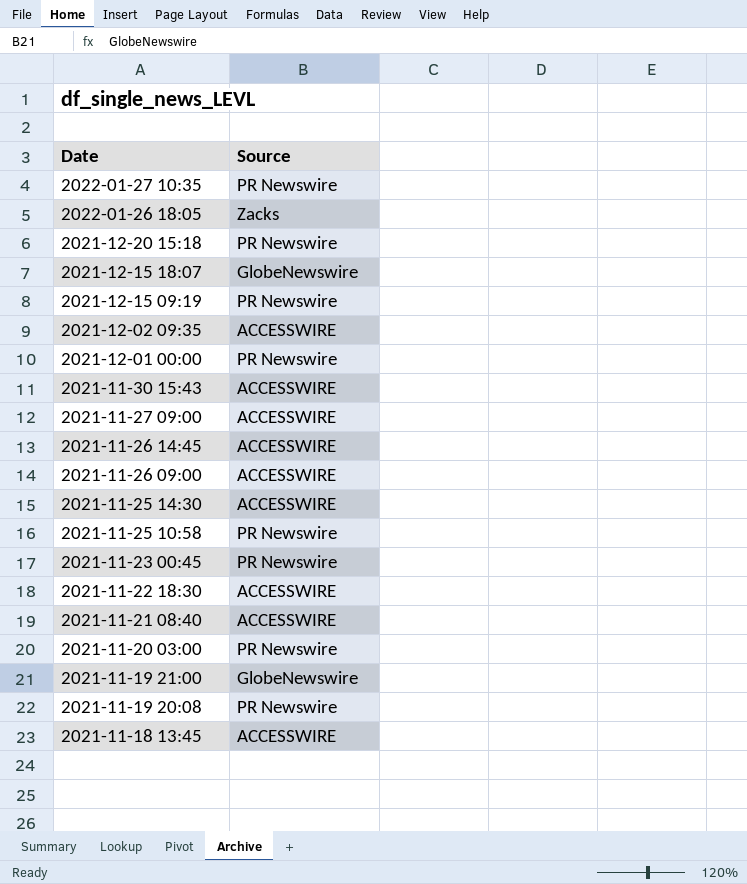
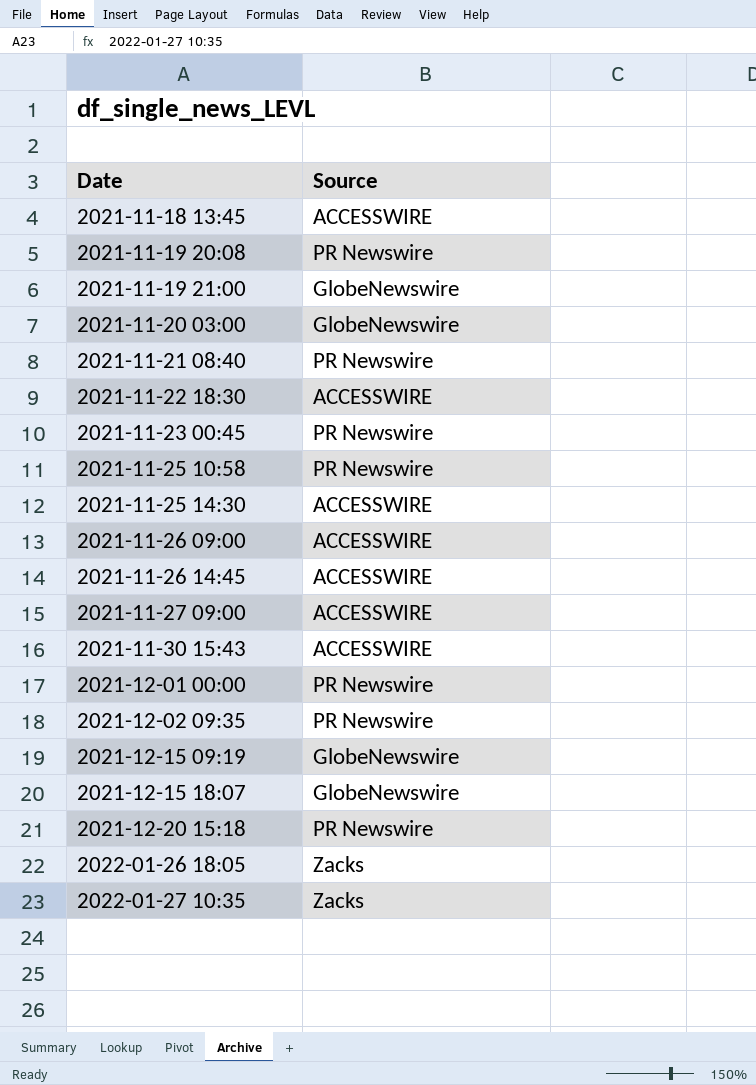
row order: Date descending -> Date ascending
2021-11-20 03:00 | Source: PR Newswire -> GlobeNewswire
2021-11-21 08:40 | Source: ACCESSWIRE -> PR Newswire
2021-12-02 09:35 | Source: ACCESSWIRE -> PR Newswire
2021-12-15 09:19 | Source: PR Newswire -> GlobeNewswire
2022-01-27 10:35 | Source: PR Newswire -> Zacks

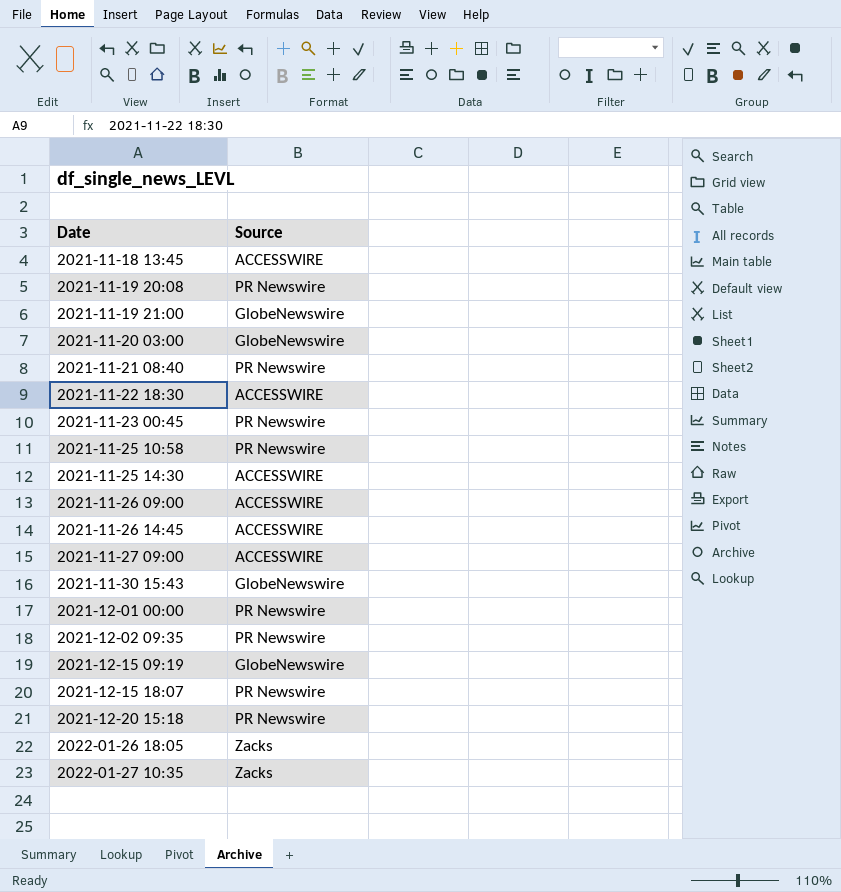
2021-11-30 15:43 | Source: ACCESSWIRE -> GlobeNewswire
2021-12-15 18:07 | Source: GlobeNewswire -> PR Newswire

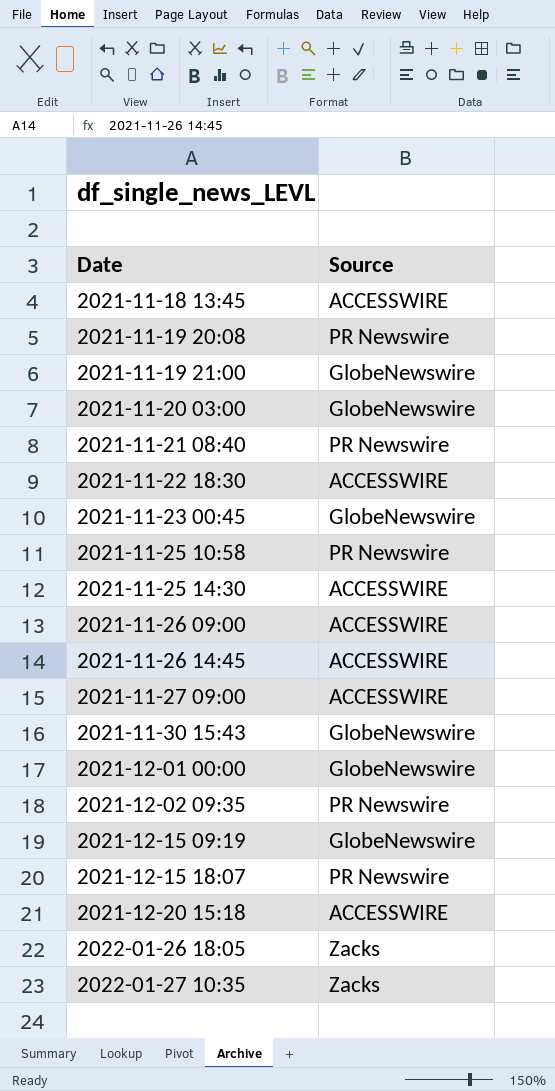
2021-11-23 00:45 | Source: PR Newswire -> GlobeNewswire
2021-12-01 00:00 | Source: PR Newswire -> GlobeNewswire
2021-12-20 15:18 | Source: PR Newswire -> ACCESSWIRE

